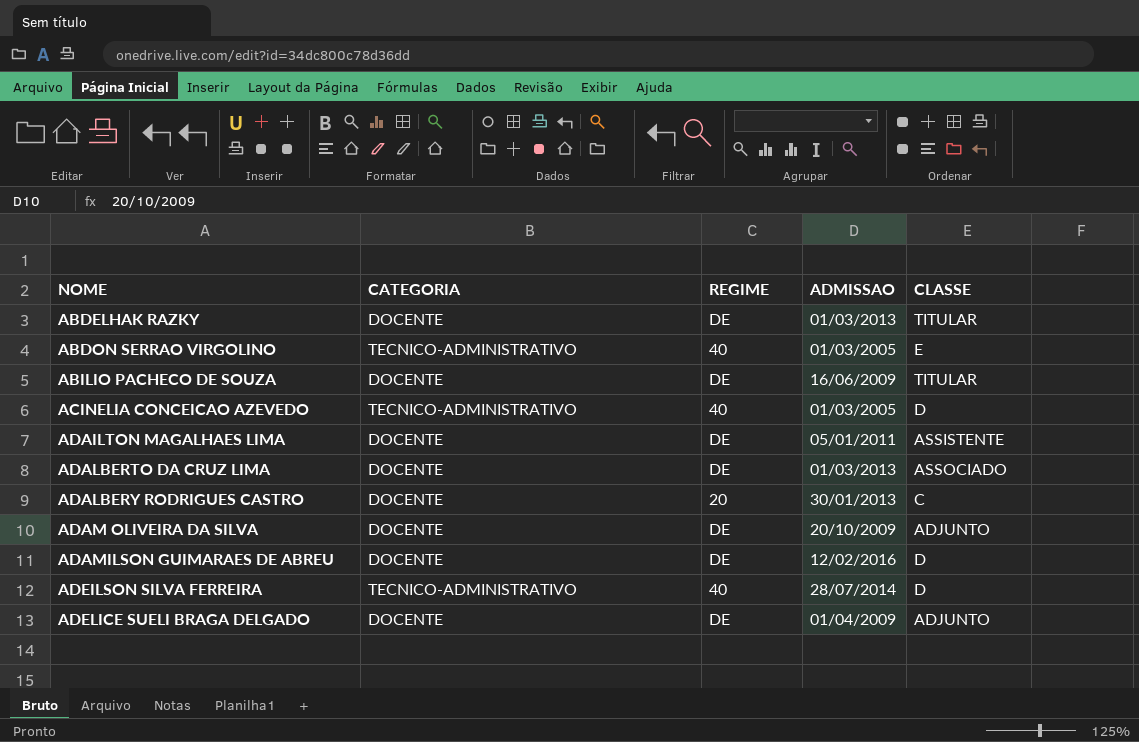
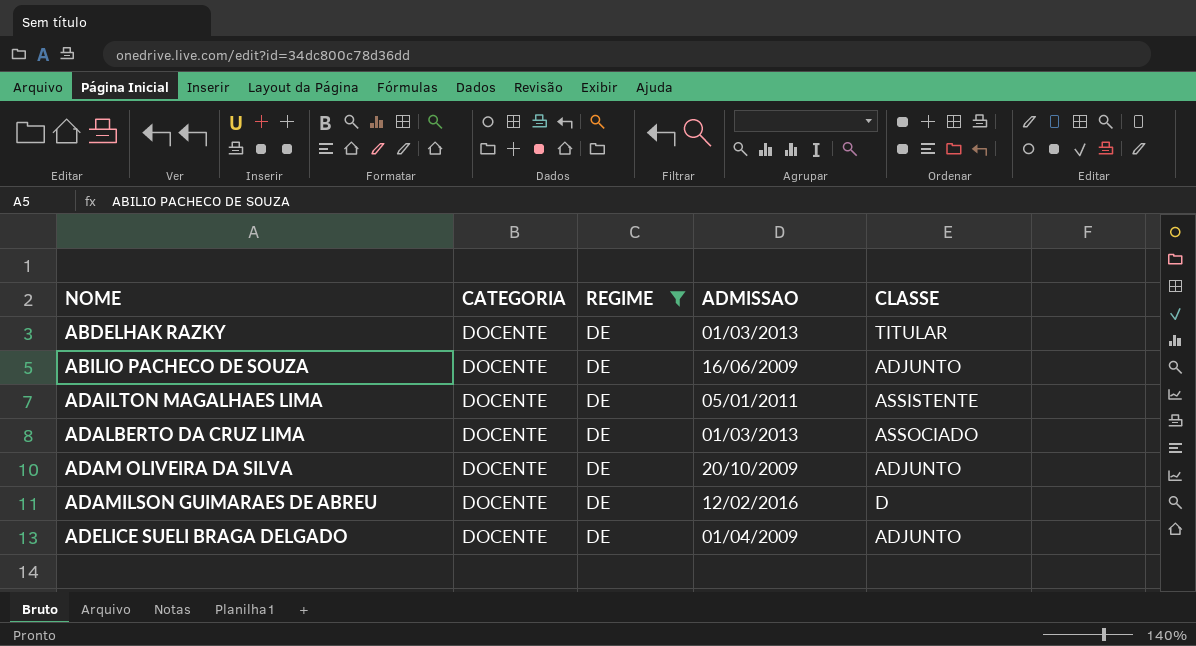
filter: none -> REGIME = DE
ABILIO PACHECO DE SOUZA | CLASSE: TITULAR -> ADJUNTO

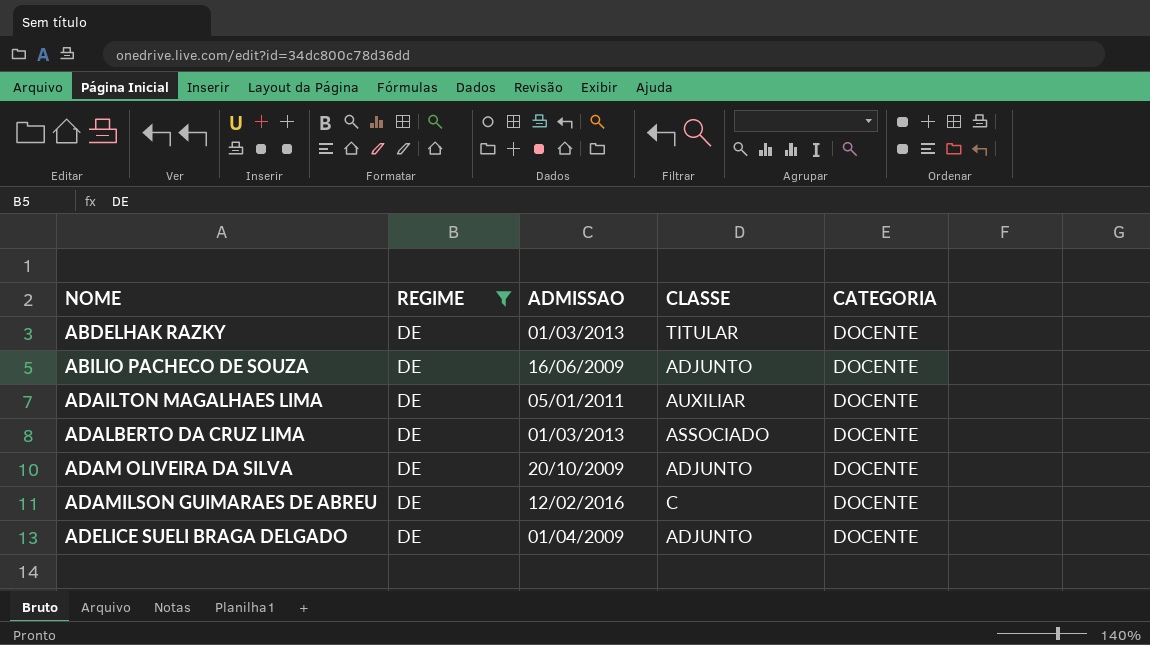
column CATEGORIA | position: 2 -> 5
ADAILTON MAGALHAES LIMA | CLASSE: ASSISTENTE -> AUXILIAR
ADAMILSON GUIMARAES DE ABREU | CLASSE: D -> C

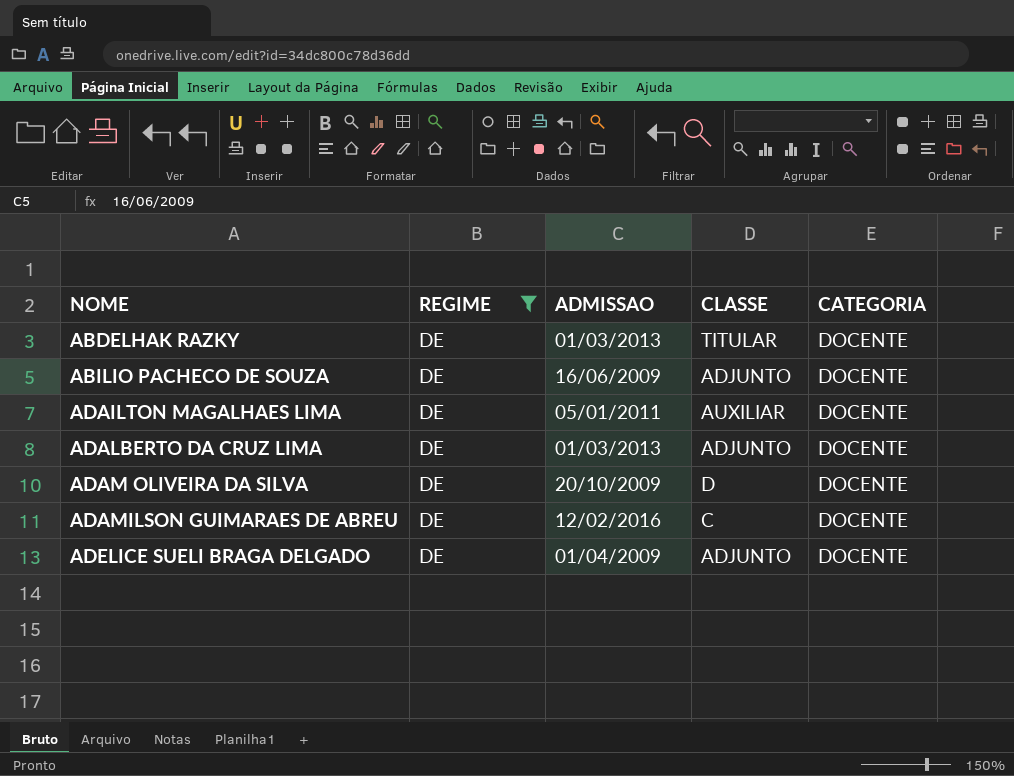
ADALBERTO DA CRUZ LIMA | CLASSE: ASSOCIADO -> ADJUNTO
ADAM OLIVEIRA DA SILVA | CLASSE: ADJUNTO -> D

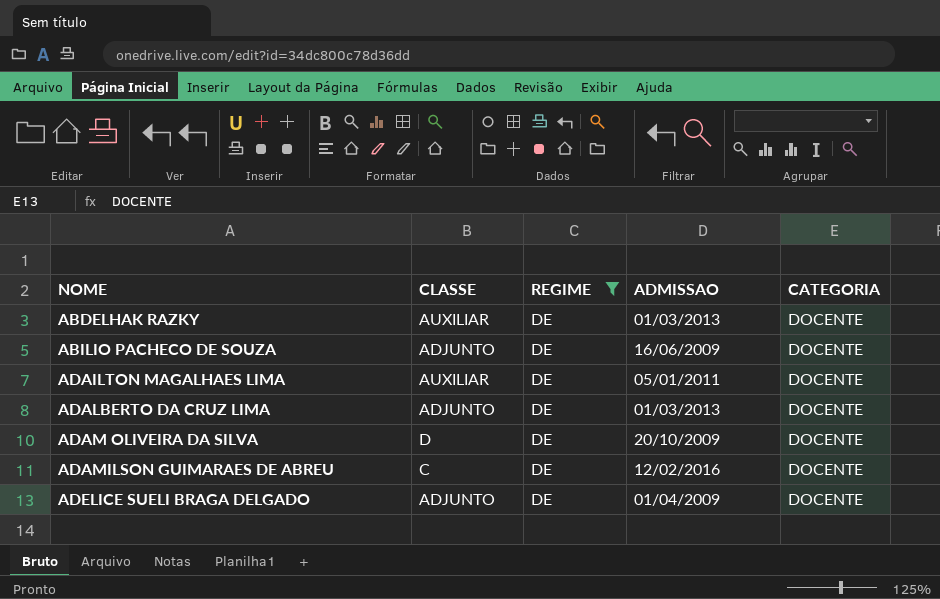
column CLASSE | position: 4 -> 2
ABDELHAK RAZKY | CLASSE: TITULAR -> AUXILIAR

